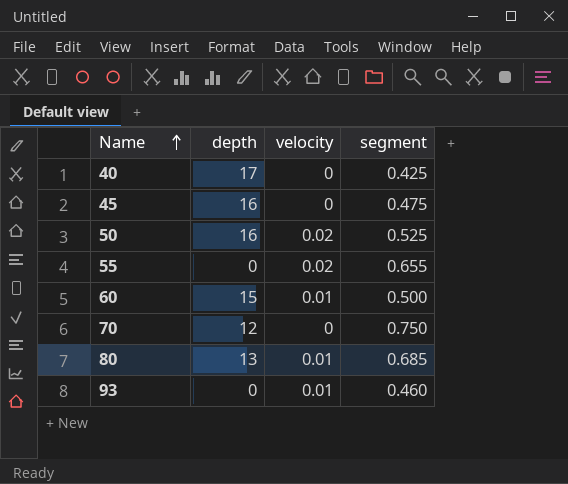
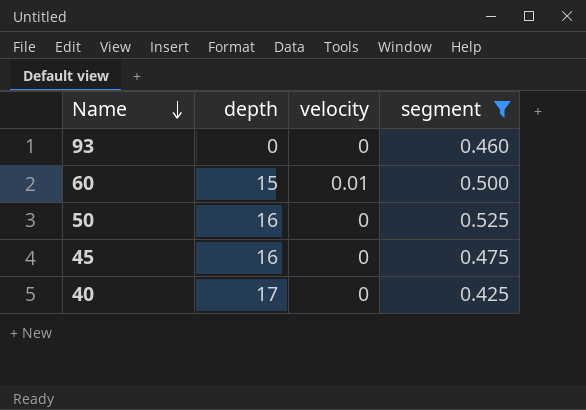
filter: none -> segment <= 0.525
row order: Name ascending -> Name descending
93 | velocity: 0.01 -> 0
50 | velocity: 0.02 -> 0

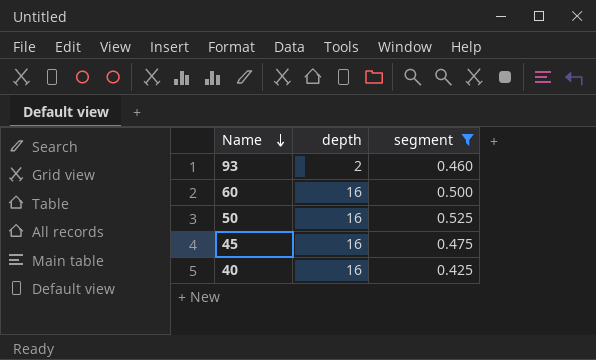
column velocity | position: 3 -> none
93 | depth: 0 -> 2
60 | depth: 15 -> 16
40 | depth: 17 -> 16

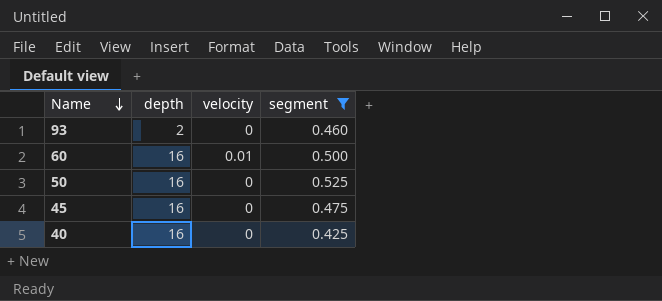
column velocity | position: none -> 3

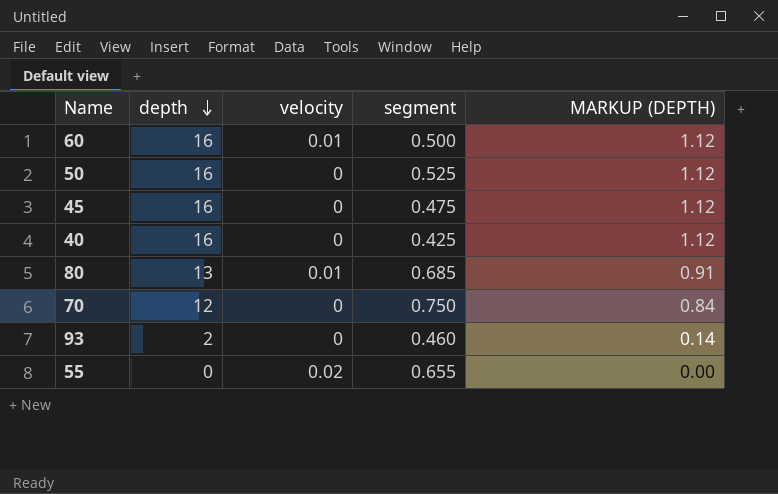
filter: segment <= 0.525 -> none
row order: Name descending -> depth descending
column MARKUP (DEPTH) | formula: none -> [depth] * 0.07

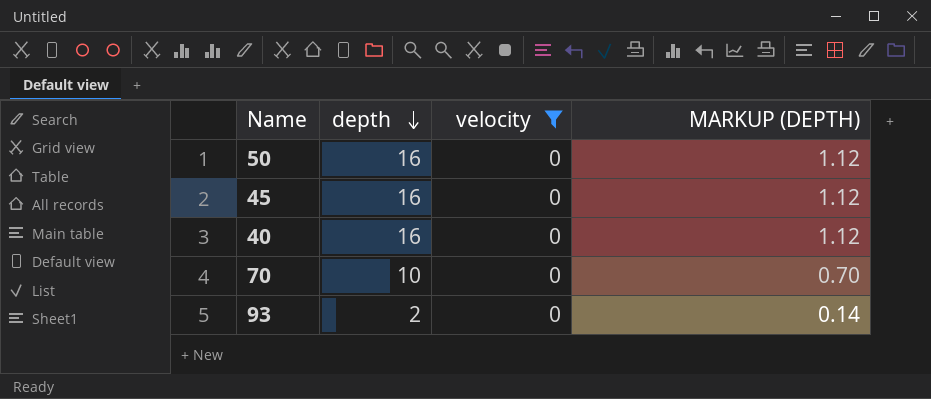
filter: none -> velocity = 0
column segment | position: 4 -> none
70 | depth: 12 -> 10
70 | MARKUP (DEPTH): 0.84 -> 0.70

